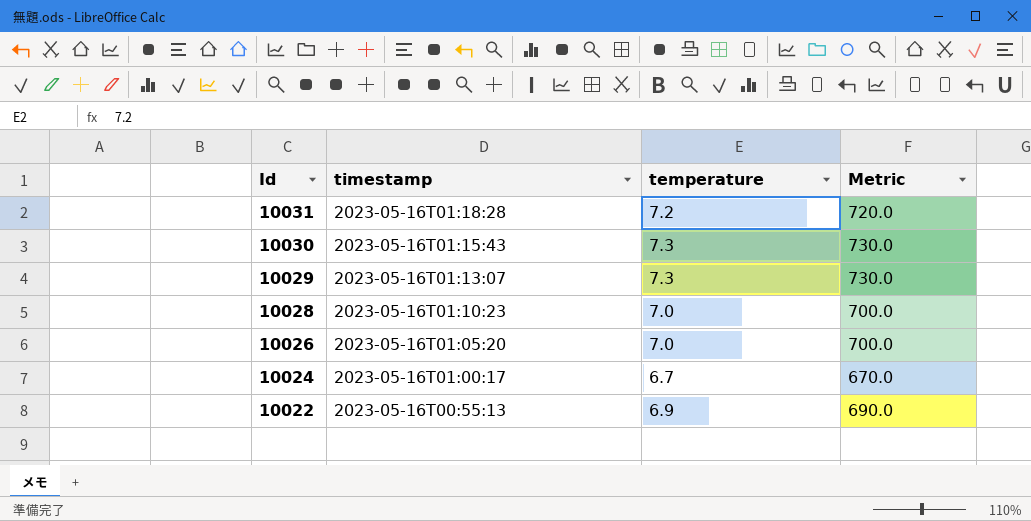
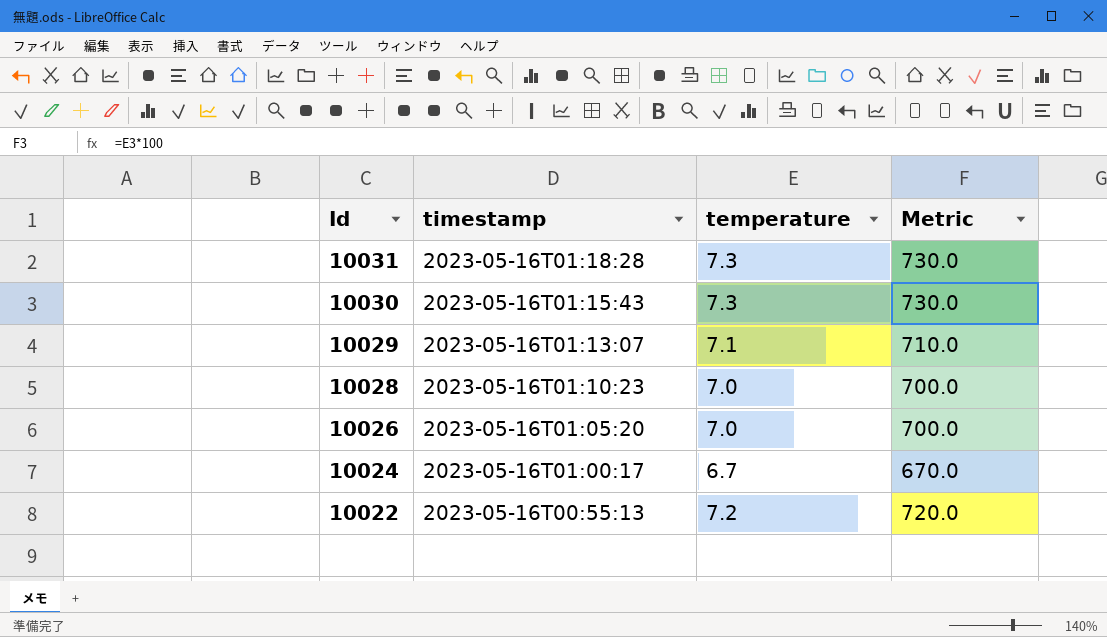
10031 | temperature: 7.2 -> 7.3
10031 | Metric: 720.0 -> 730.0
10029 | temperature: 7.3 -> 7.1
10029 | Metric: 730.0 -> 710.0
10022 | temperature: 6.9 -> 7.2
10022 | Metric: 690.0 -> 720.0

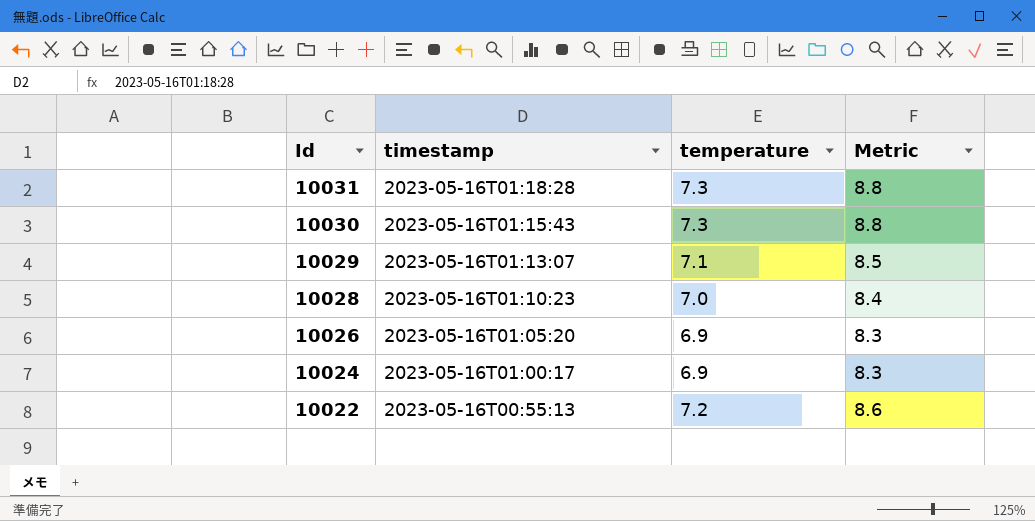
column Metric | formula: [temperature] * 100 -> [temperature] * 1.2
10026 | temperature: 7.0 -> 6.9
10024 | temperature: 6.7 -> 6.9

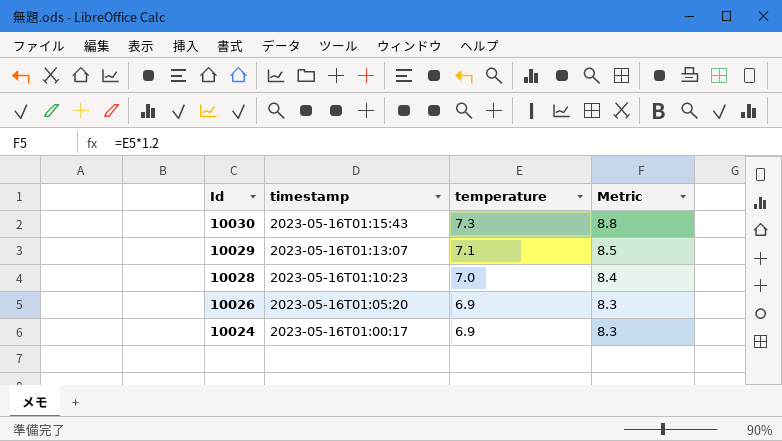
row 10031: 2023-05-16T01:18:28 | 7.3 | 8.8 -> none
row 10022: 2023-05-16T00:55:13 | 7.2 | 8.6 -> none

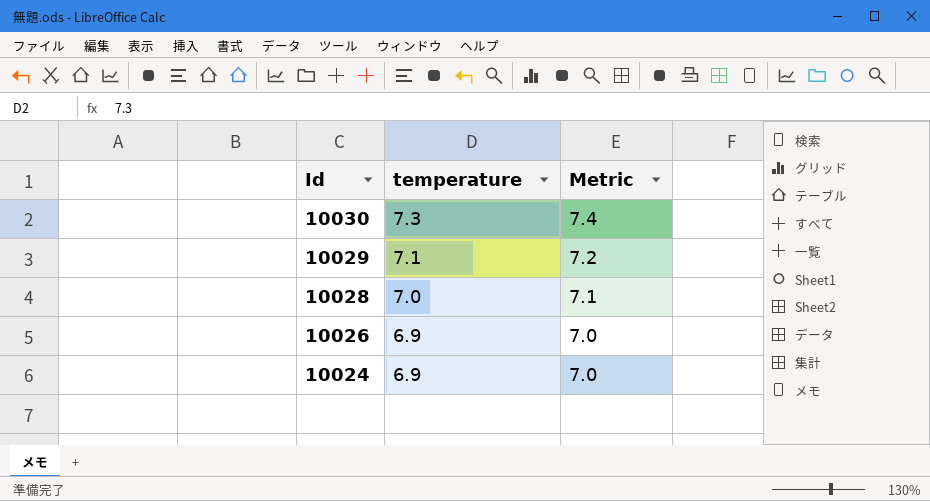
column timestamp | position: 2 -> none
column Metric | formula: [temperature] * 1.2 -> [temperature] * 1.02

